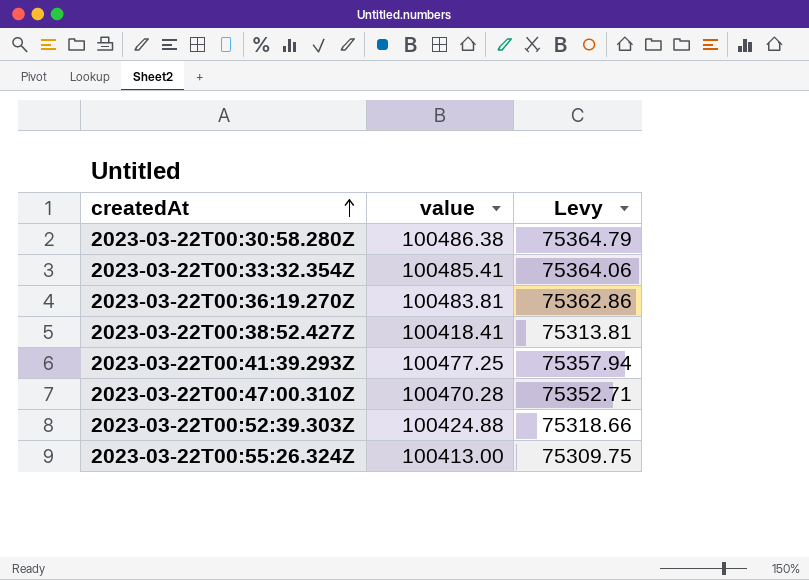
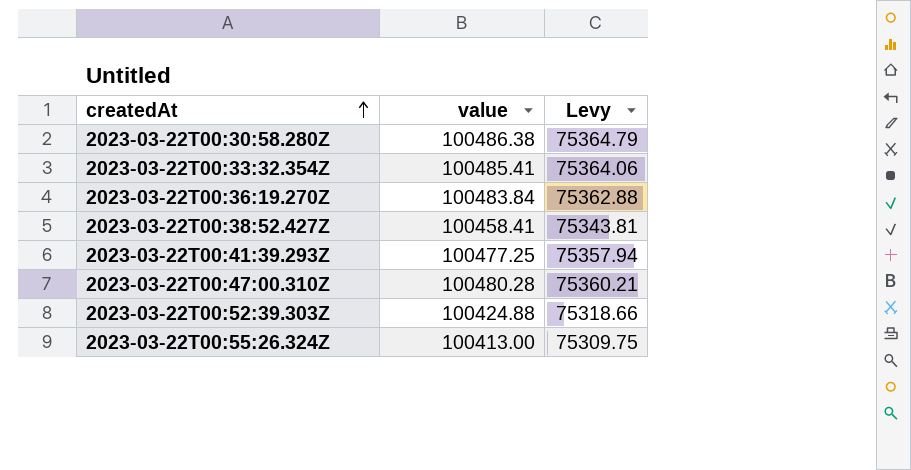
2023-03-22T00:36:19.270Z | value: 100483.81 -> 100483.84
2023-03-22T00:36:19.270Z | Levy: 75362.86 -> 75362.88
2023-03-22T00:38:52.427Z | value: 100418.41 -> 100458.41
2023-03-22T00:38:52.427Z | Levy: 75313.81 -> 75343.81
2023-03-22T00:47:00.310Z | value: 100470.28 -> 100480.28
2023-03-22T00:47:00.310Z | Levy: 75352.71 -> 75360.21

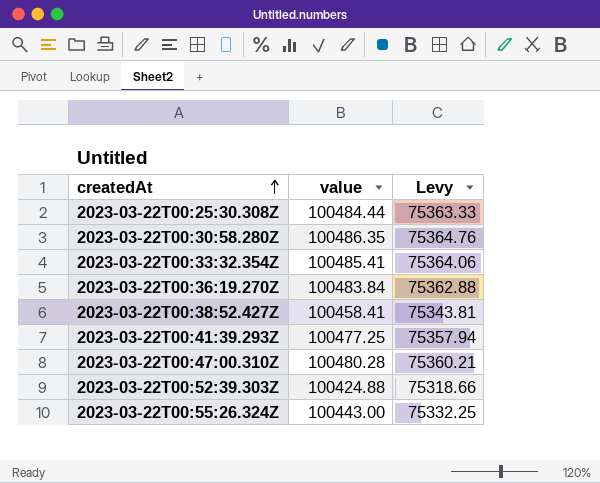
row 2023-03-22T00:25:30.308Z: none -> 100484.44 | 75363.33
2023-03-22T00:30:58.280Z | value: 100486.38 -> 100486.35
2023-03-22T00:30:58.280Z | Levy: 75364.79 -> 75364.76
2023-03-22T00:55:26.324Z | value: 100413.00 -> 100443.00
2023-03-22T00:55:26.324Z | Levy: 75309.75 -> 75332.25

